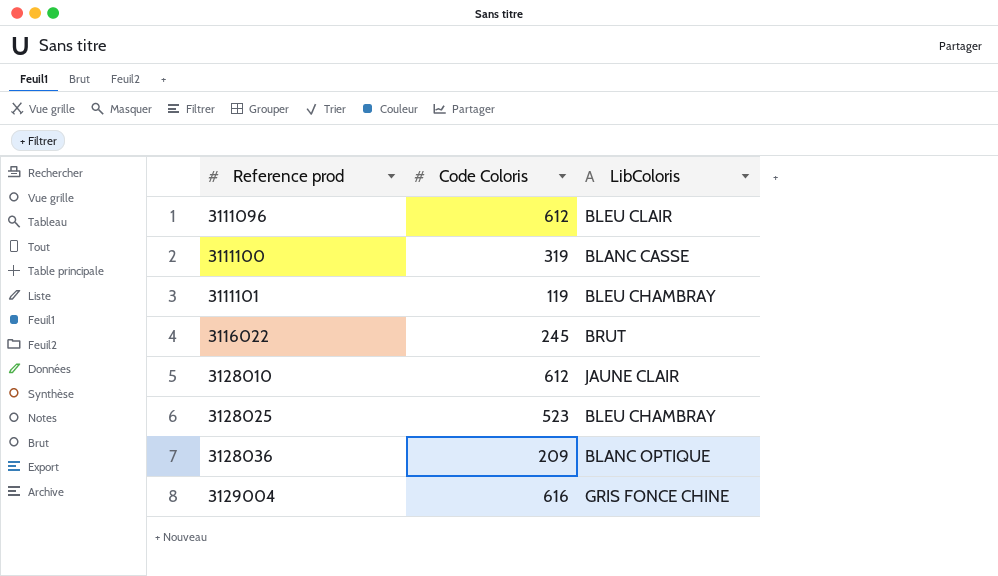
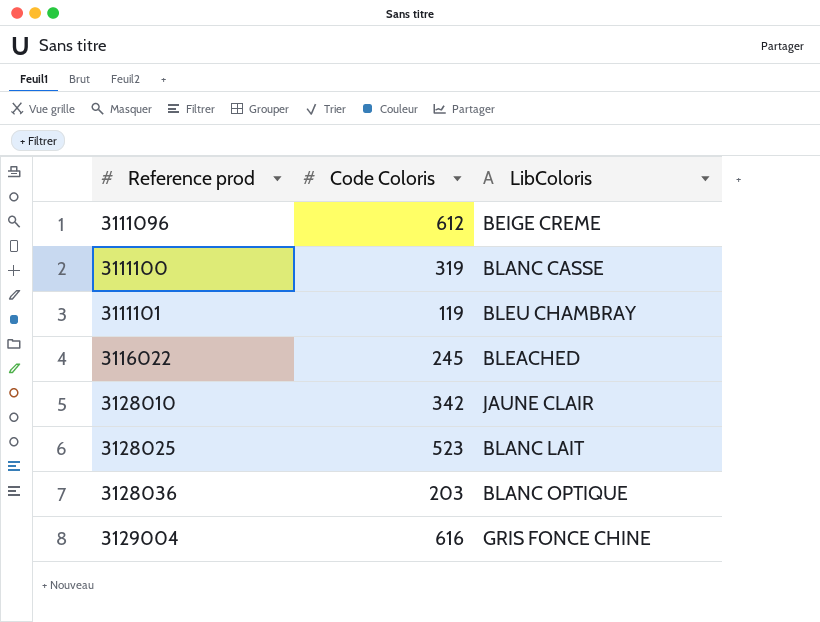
3111096 | LibColoris: BLEU CLAIR -> BEIGE CREME
3116022 | LibColoris: BRUT -> BLEACHED
3128010 | Code Coloris: 612 -> 342
3128025 | LibColoris: BLEU CHAMBRAY -> BLANC LAIT
3128036 | Code Coloris: 209 -> 203

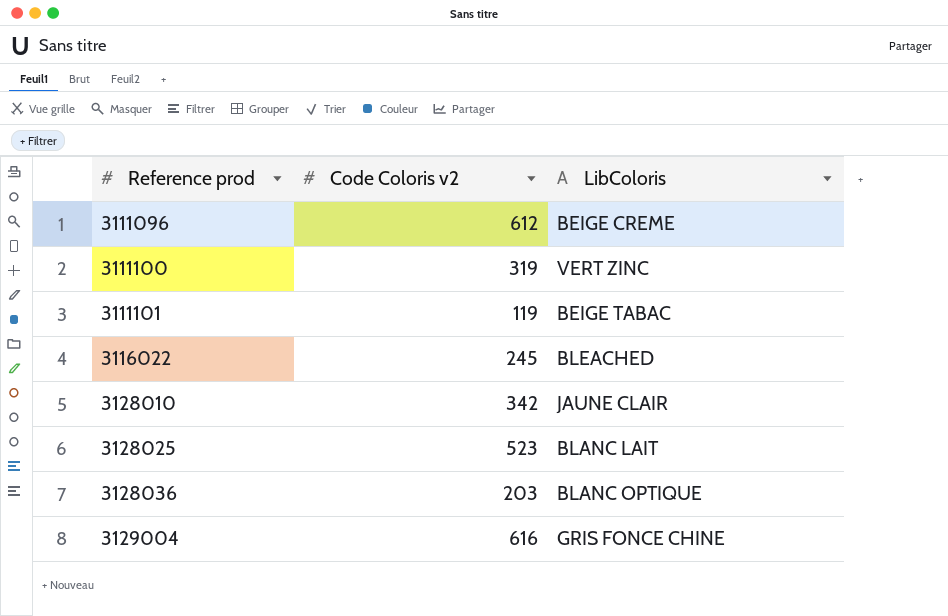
column name: Code Coloris -> Code Coloris v2
3111100 | LibColoris: BLANC CASSE -> VERT ZINC
3111101 | LibColoris: BLEU CHAMBRAY -> BEIGE TABAC

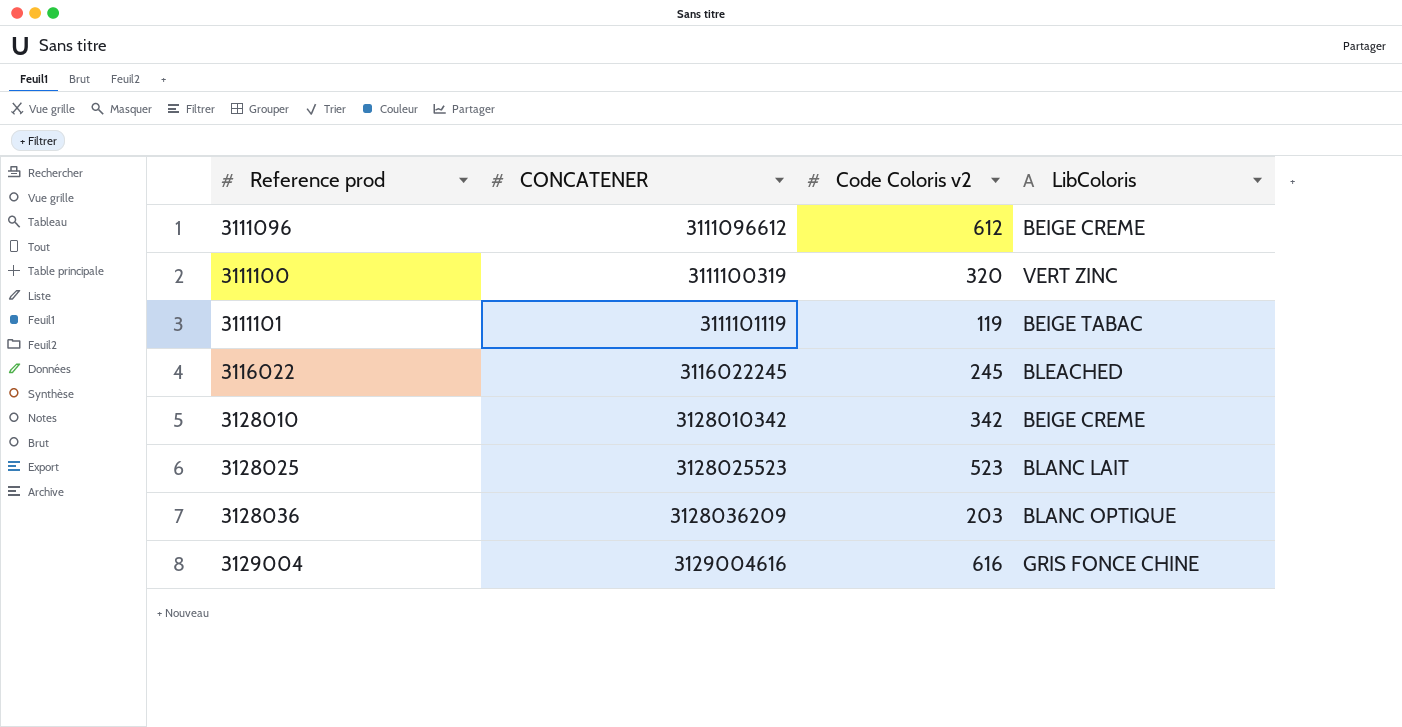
column CONCATENER | position: none -> 2
3111100 | Code Coloris v2: 319 -> 320
3128010 | LibColoris: JAUNE CLAIR -> BEIGE CREME

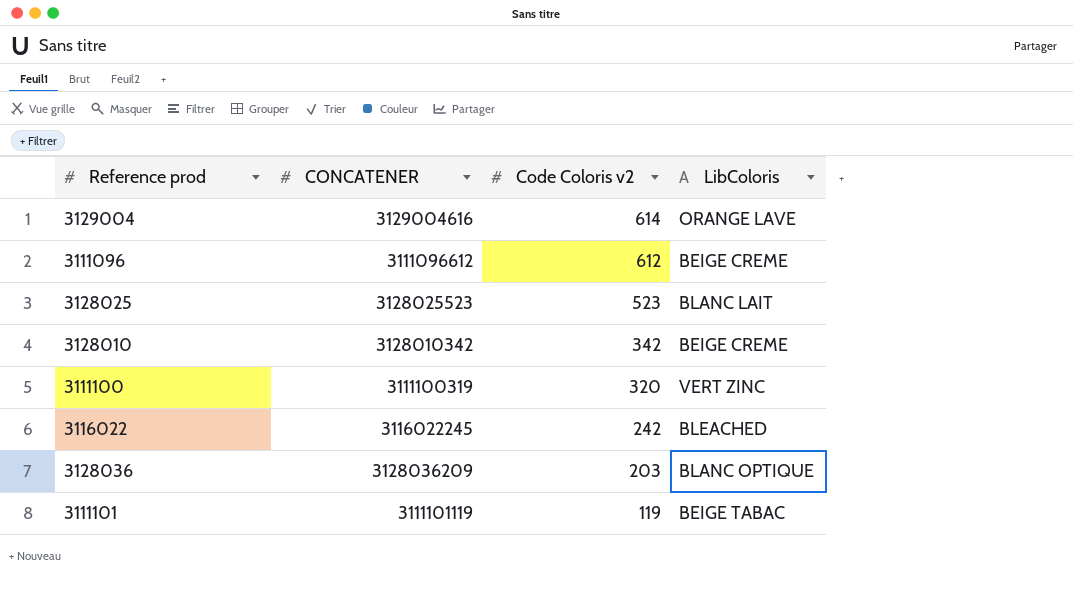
row order: Reference prod ascending -> Code Coloris v2 descending
3129004 | Code Coloris v2: 616 -> 614
3129004 | LibColoris: GRIS FONCE CHINE -> ORANGE LAVE
3116022 | Code Coloris v2: 245 -> 242

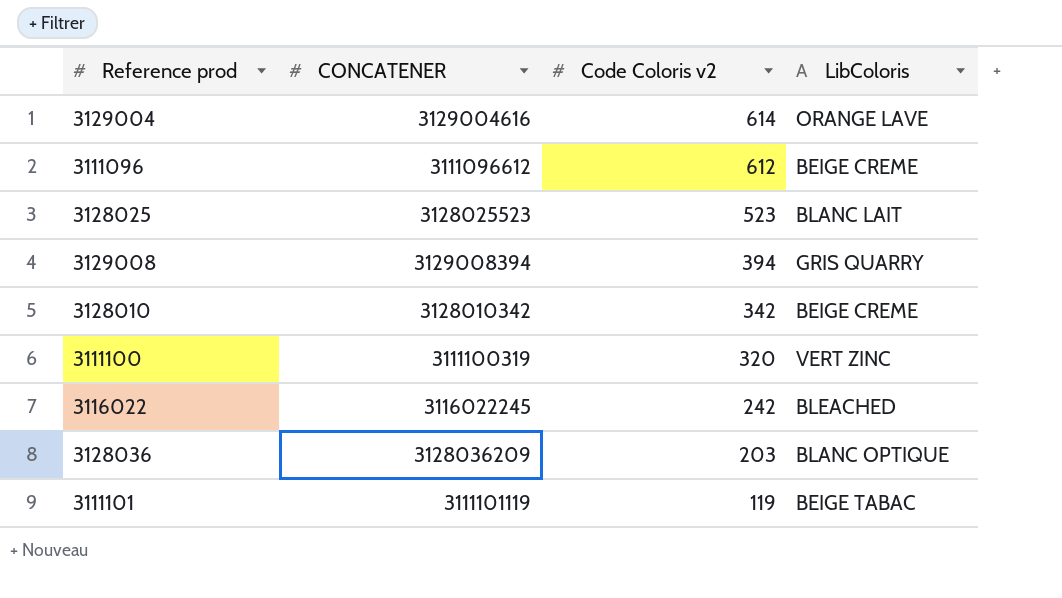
row 3129008: none -> 3129008394 | 394 | GRIS QUARRY

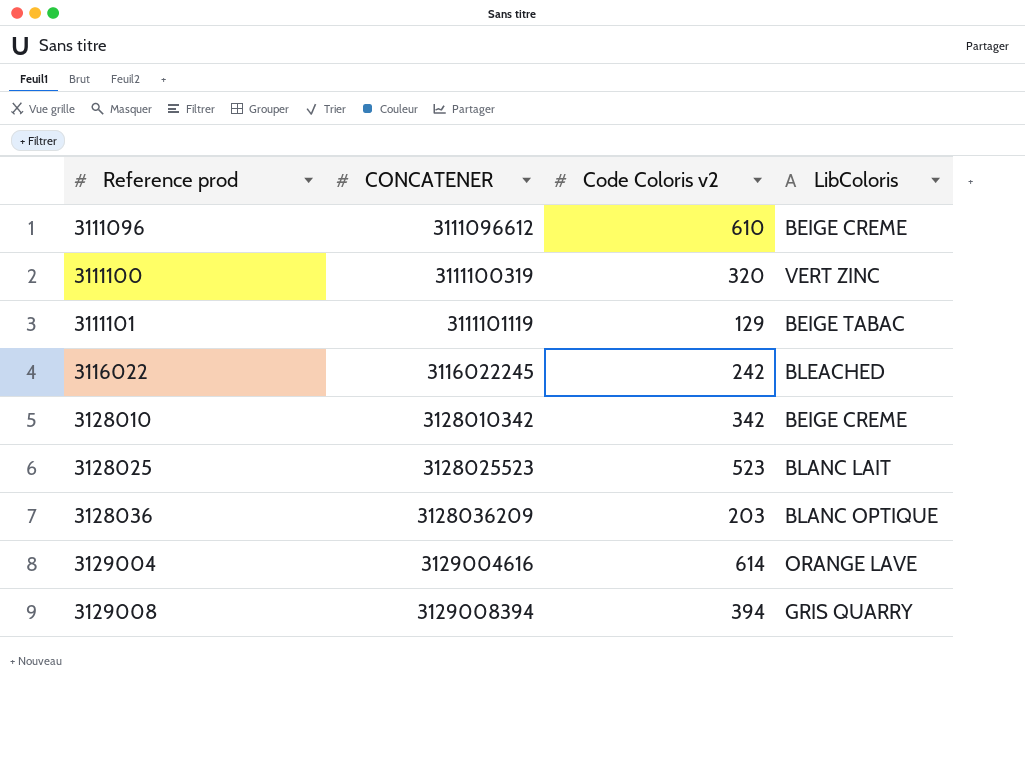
row order: Code Coloris v2 descending -> Reference prod ascending
3111096 | Code Coloris v2: 612 -> 610
3111101 | Code Coloris v2: 119 -> 129

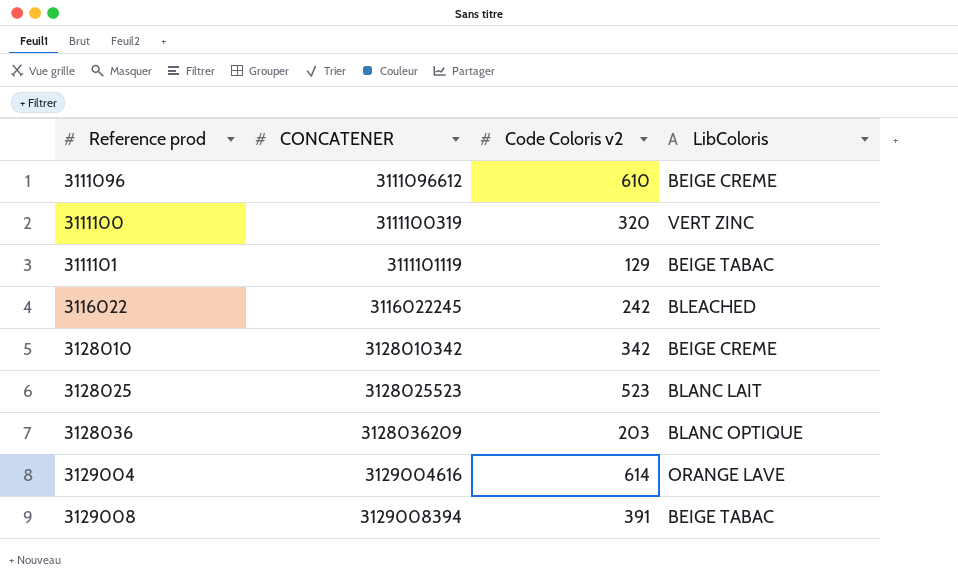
3129008 | Code Coloris v2: 394 -> 391
3129008 | LibColoris: GRIS QUARRY -> BEIGE TABAC

